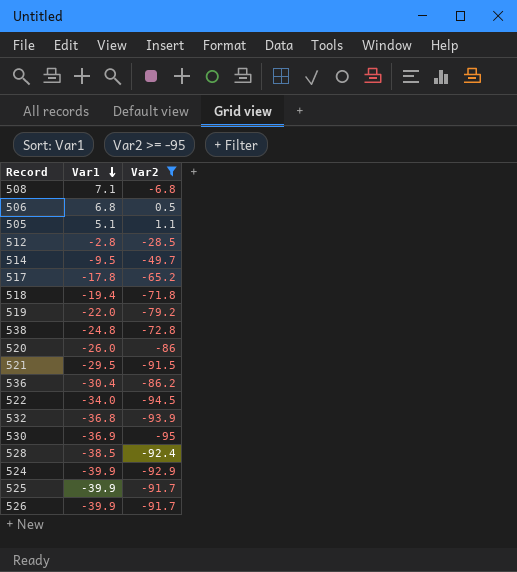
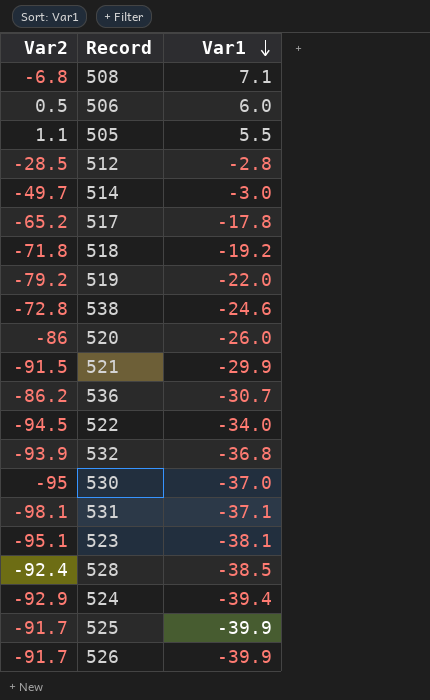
filter: Var2 >= -95 -> none
column Var2 | position: 3 -> 1
506 | Var1: 6.8 -> 6.0
505 | Var1: 5.1 -> 5.5
514 | Var1: -9.5 -> -3.0
518 | Var1: -19.4 -> -19.2
538 | Var1: -24.8 -> -24.6
521 | Var1: -29.5 -> -29.9
536 | Var1: -30.4 -> -30.7
530 | Var1: -36.9 -> -37.0
524 | Var1: -39.9 -> -39.4

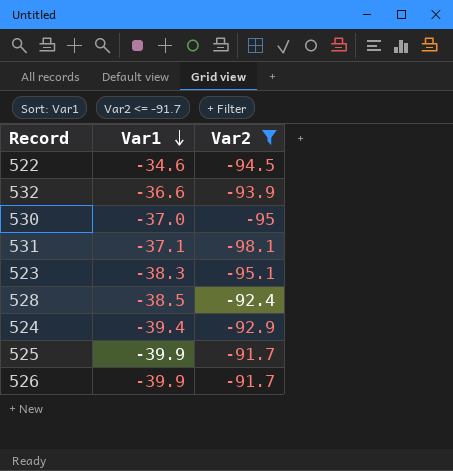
filter: none -> Var2 <= -91.7
column Var2 | position: 1 -> 3
522 | Var1: -34.0 -> -34.6
532 | Var1: -36.8 -> -36.6
523 | Var1: -38.1 -> -38.3

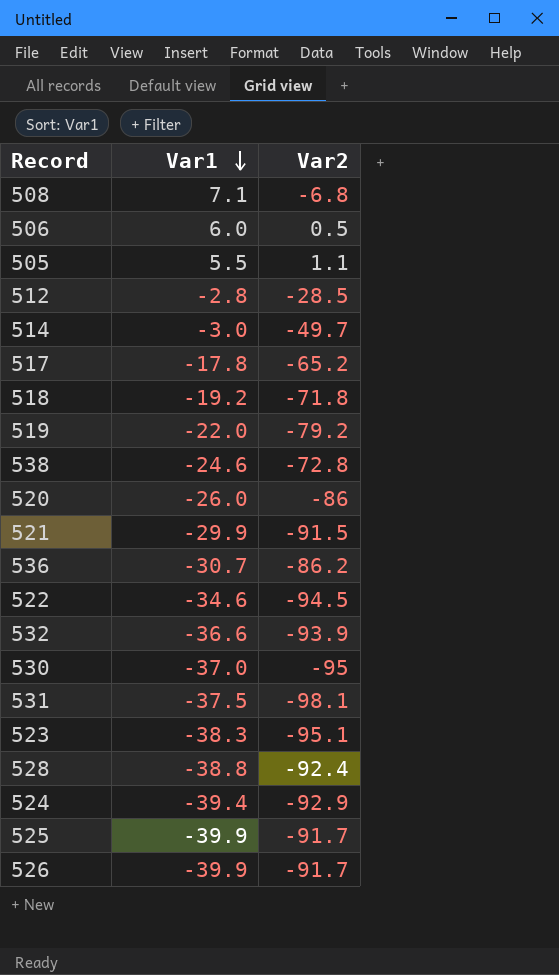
filter: Var2 <= -91.7 -> none
531 | Var1: -37.1 -> -37.5
528 | Var1: -38.5 -> -38.8

